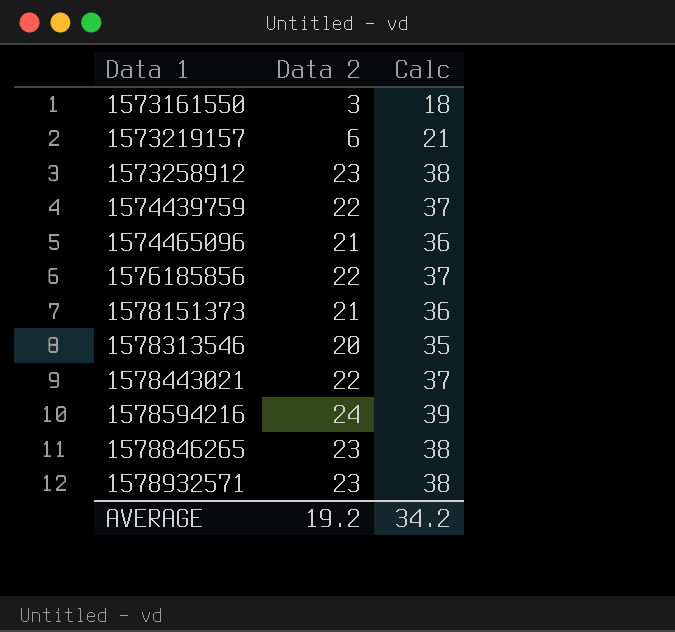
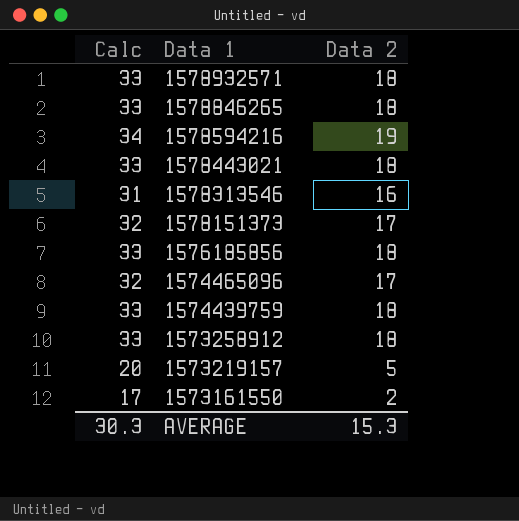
row order: Data 1 ascending -> Data 1 descending
column Calc | position: 3 -> 1
1578932571 | Calc: 38 -> 33
1578932571 | Data 2: 23 -> 18
1578846265 | Calc: 38 -> 33
1578846265 | Data 2: 23 -> 18
1578594216 | Calc: 39 -> 34
1578594216 | Data 2: 24 -> 19
1578443021 | Calc: 37 -> 33
1578443021 | Data 2: 22 -> 18
1578313546 | Calc: 35 -> 31
1578313546 | Data 2: 20 -> 16
1578151373 | Calc: 36 -> 32
1578151373 | Data 2: 21 -> 17
1576185856 | Calc: 37 -> 33
1576185856 | Data 2: 22 -> 18
1574465096 | Calc: 36 -> 32
1574465096 | Data 2: 21 -> 17
1574439759 | Calc: 37 -> 33
1574439759 | Data 2: 22 -> 18
1573258912 | Calc: 38 -> 33
1573258912 | Data 2: 23 -> 18
1573219157 | Calc: 21 -> 20
1573219157 | Data 2: 6 -> 5
1573161550 | Calc: 18 -> 17
1573161550 | Data 2: 3 -> 2
AVERAGE | Calc: 34.2 -> 30.3
AVERAGE | Data 2: 19.2 -> 15.3

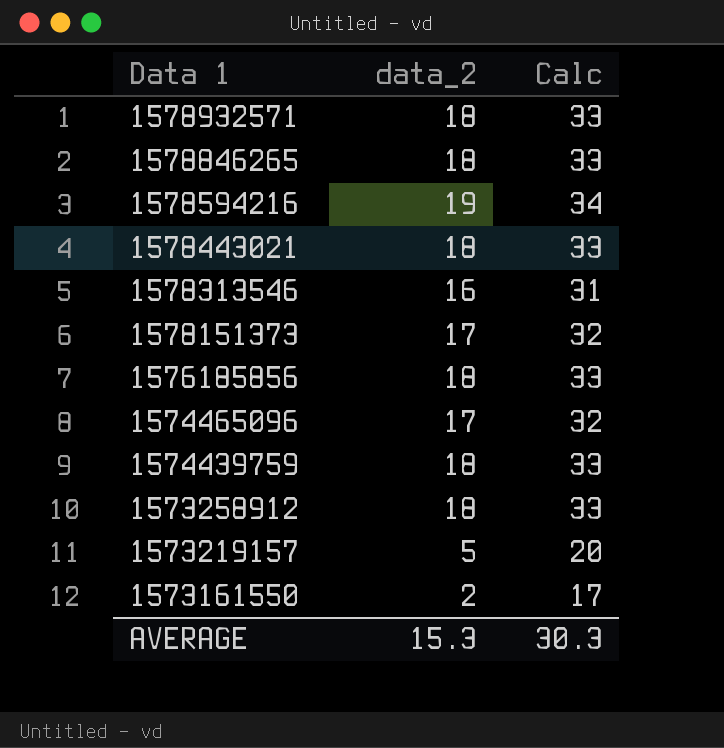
column name: Data 2 -> data_2
column Calc | position: 1 -> 3

